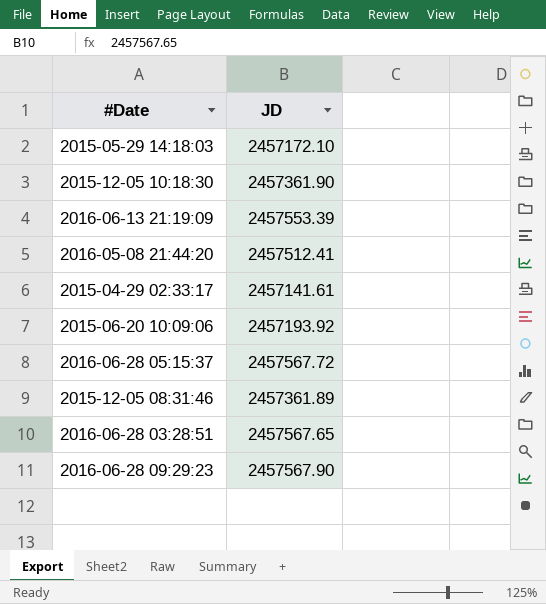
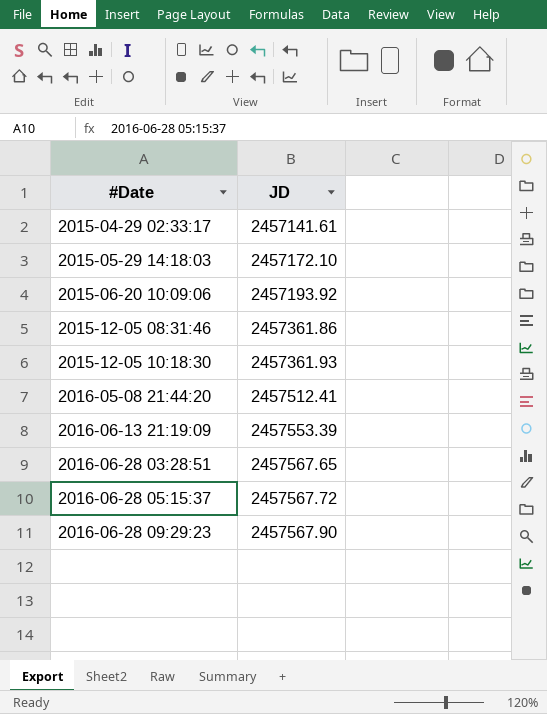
row order: none -> #Date ascending
2015-12-05 08:31:46 | JD: 2457361.89 -> 2457361.86
2015-12-05 10:18:30 | JD: 2457361.90 -> 2457361.93

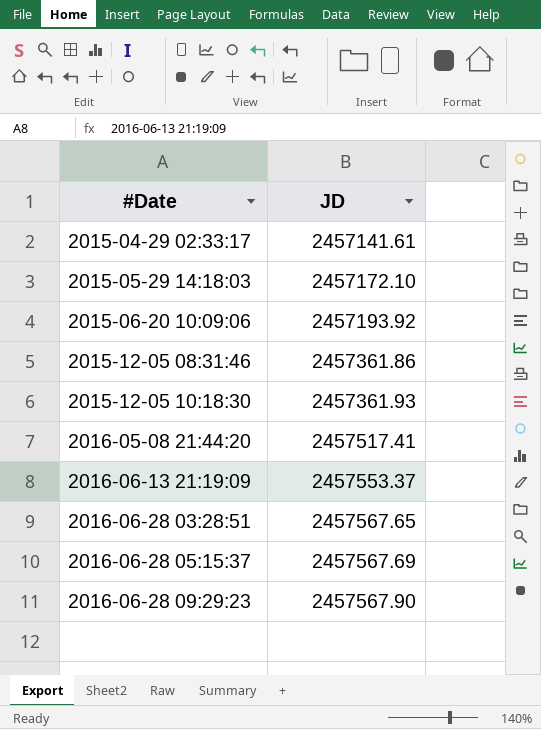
2016-05-08 21:44:20 | JD: 2457512.41 -> 2457517.41
2016-06-13 21:19:09 | JD: 2457553.39 -> 2457553.37
2016-06-28 05:15:37 | JD: 2457567.72 -> 2457567.69

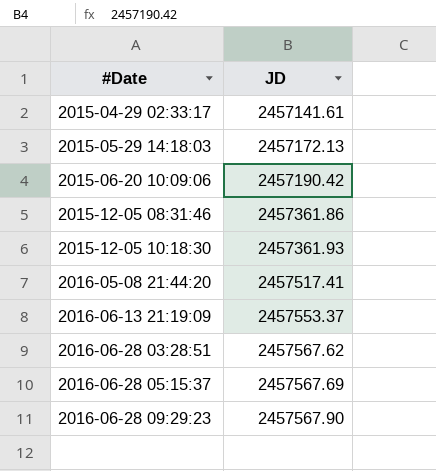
2015-05-29 14:18:03 | JD: 2457172.10 -> 2457172.13
2015-06-20 10:09:06 | JD: 2457193.92 -> 2457190.42
2016-06-28 03:28:51 | JD: 2457567.65 -> 2457567.62

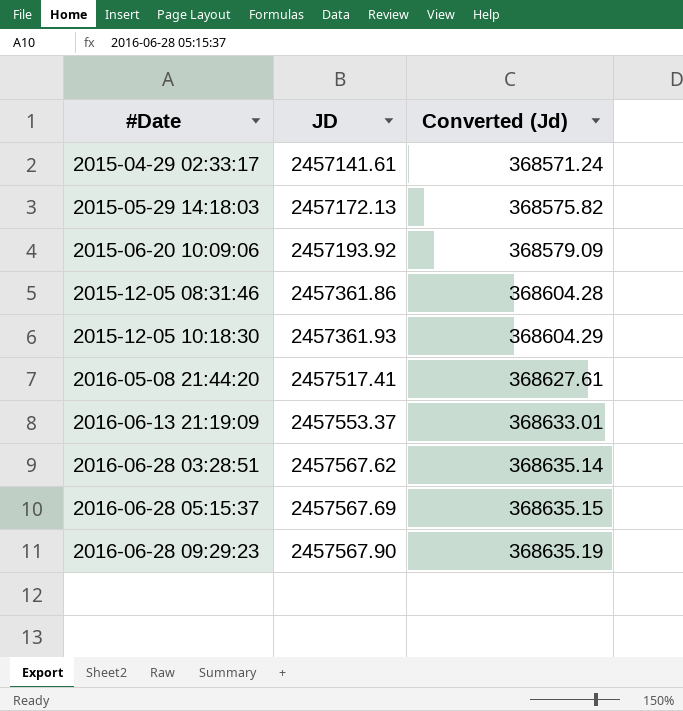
column Converted (Jd) | formula: none -> [JD] * 0.15
2015-06-20 10:09:06 | JD: 2457190.42 -> 2457193.92

